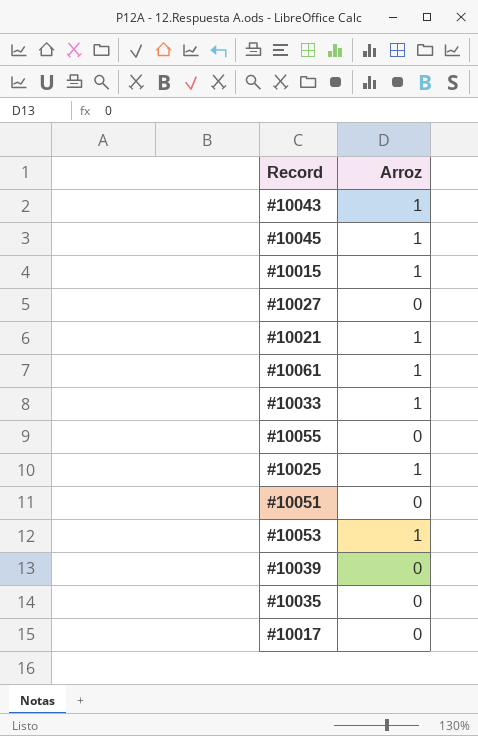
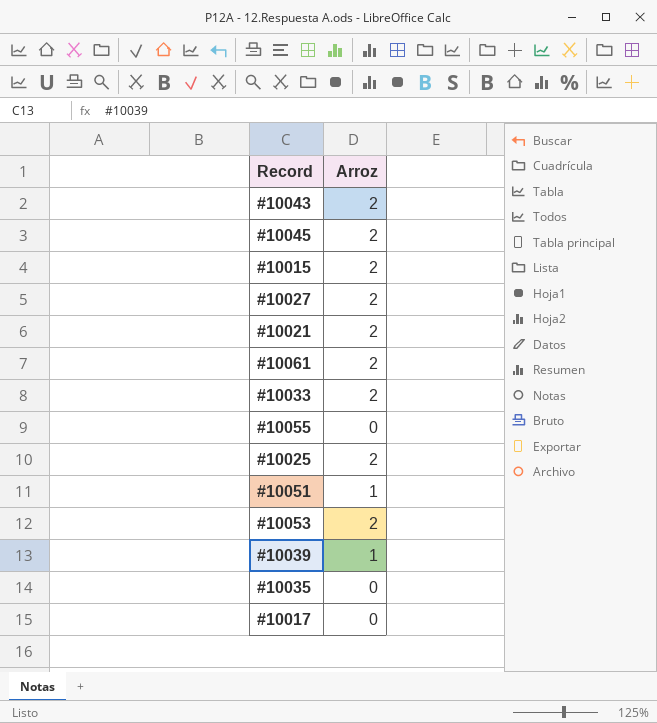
#10043 | Arroz: 1 -> 2
#10045 | Arroz: 1 -> 2
#10015 | Arroz: 1 -> 2
#10027 | Arroz: 0 -> 2
#10021 | Arroz: 1 -> 2
#10061 | Arroz: 1 -> 2
#10033 | Arroz: 1 -> 2
#10025 | Arroz: 1 -> 2
#10051 | Arroz: 0 -> 1
#10053 | Arroz: 1 -> 2
#10039 | Arroz: 0 -> 1

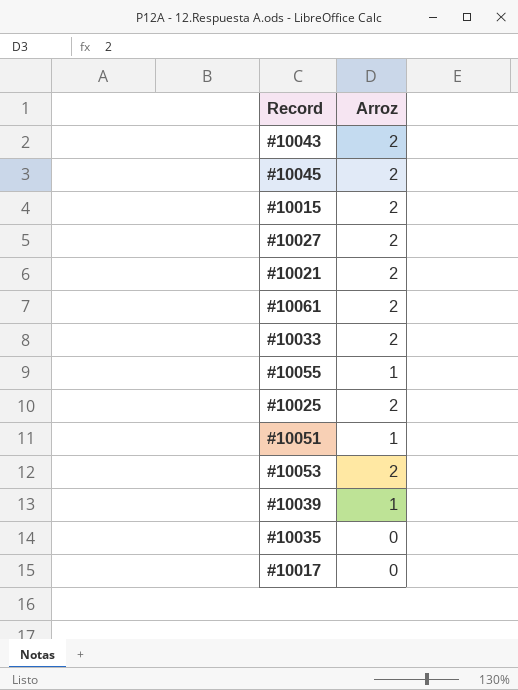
#10055 | Arroz: 0 -> 1

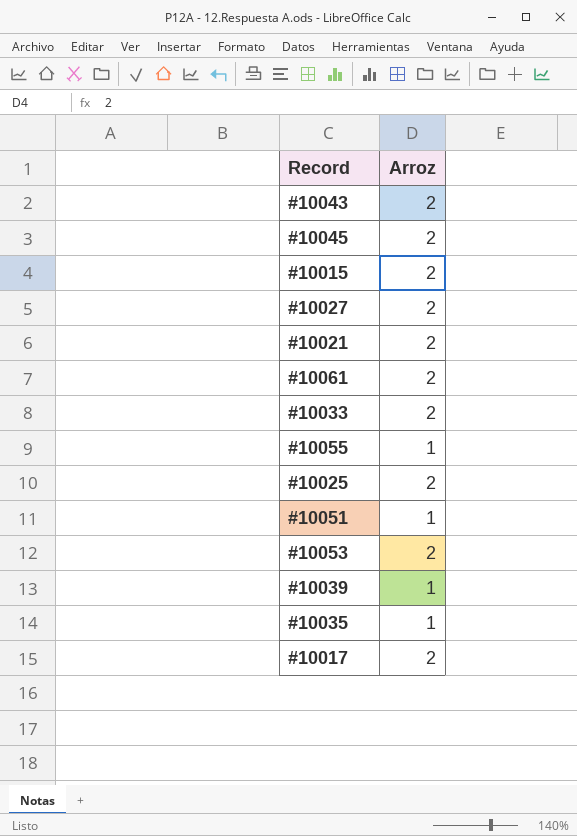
#10035 | Arroz: 0 -> 1
#10017 | Arroz: 0 -> 2

